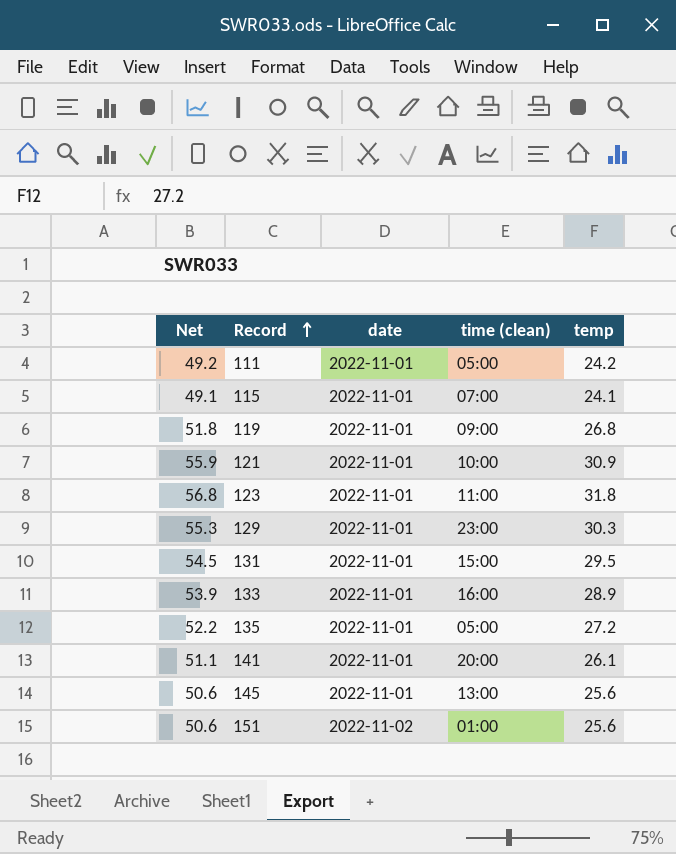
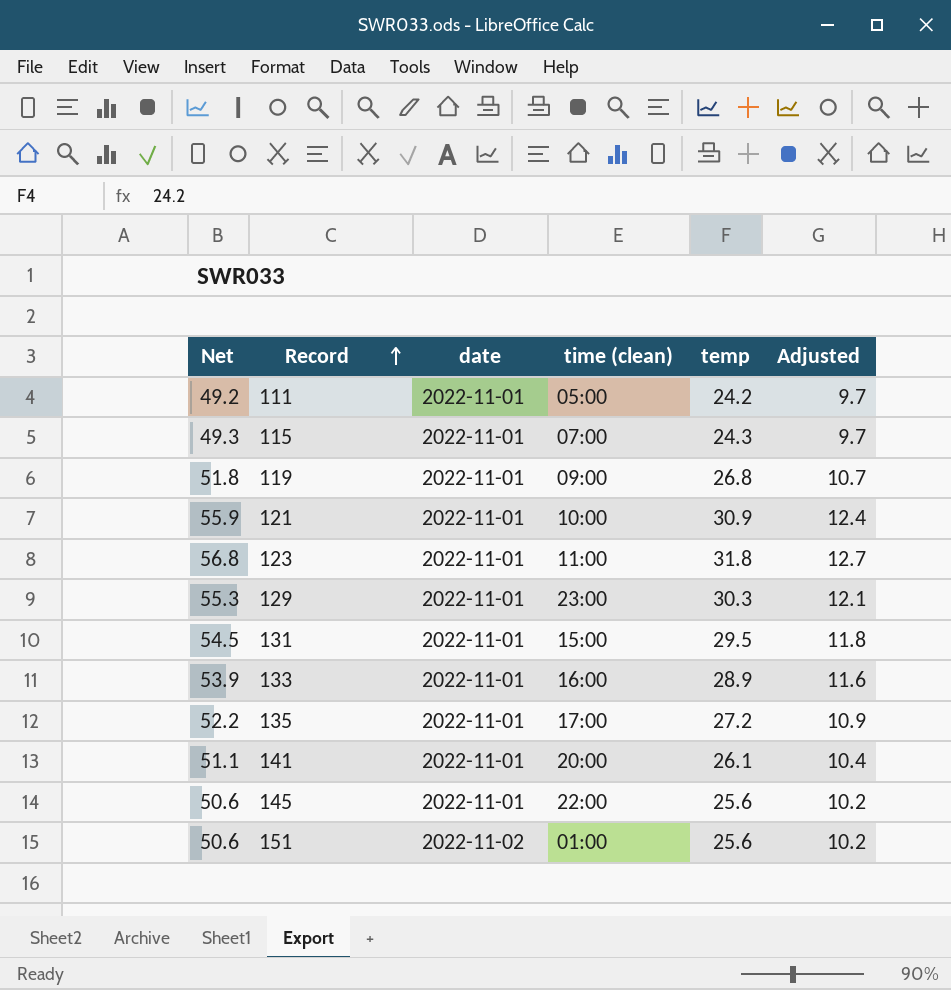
column Adjusted | formula: none -> [temp] * 0.4
115 | Net: 49.1 -> 49.3
115 | temp: 24.1 -> 24.3
135 | time (clean): 05:00 -> 17:00
145 | time (clean): 13:00 -> 22:00

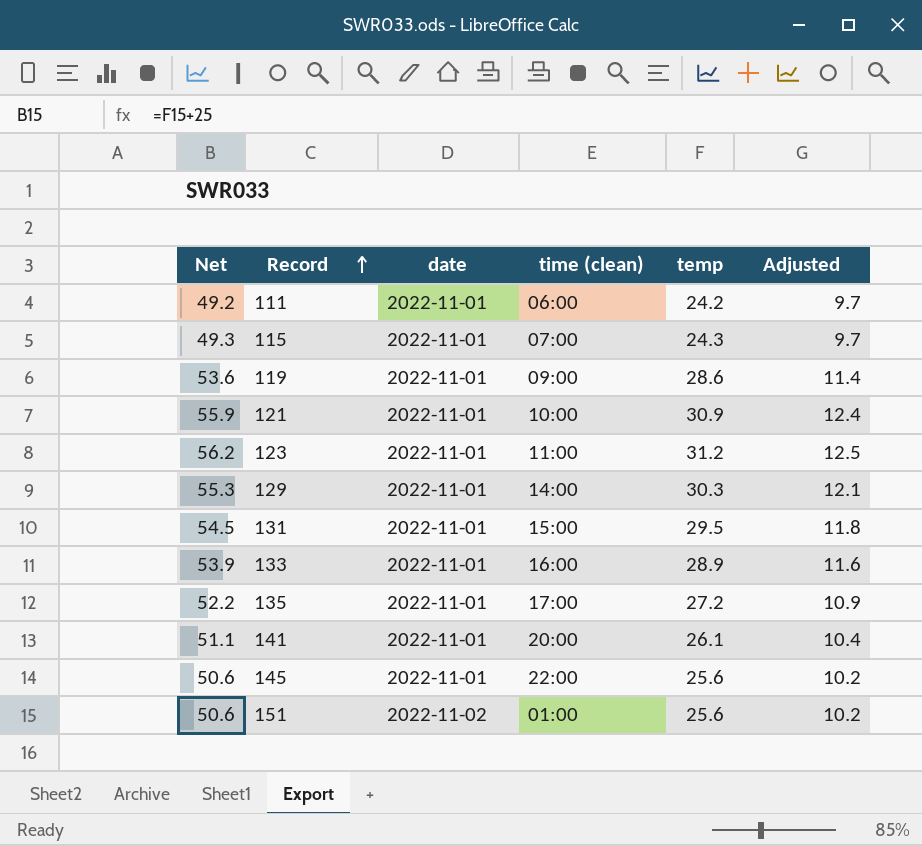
111 | time (clean): 05:00 -> 06:00
119 | Net: 51.8 -> 53.6
119 | temp: 26.8 -> 28.6
119 | Adjusted: 10.7 -> 11.4
123 | Net: 56.8 -> 56.2
123 | temp: 31.8 -> 31.2
123 | Adjusted: 12.7 -> 12.5
129 | time (clean): 23:00 -> 14:00

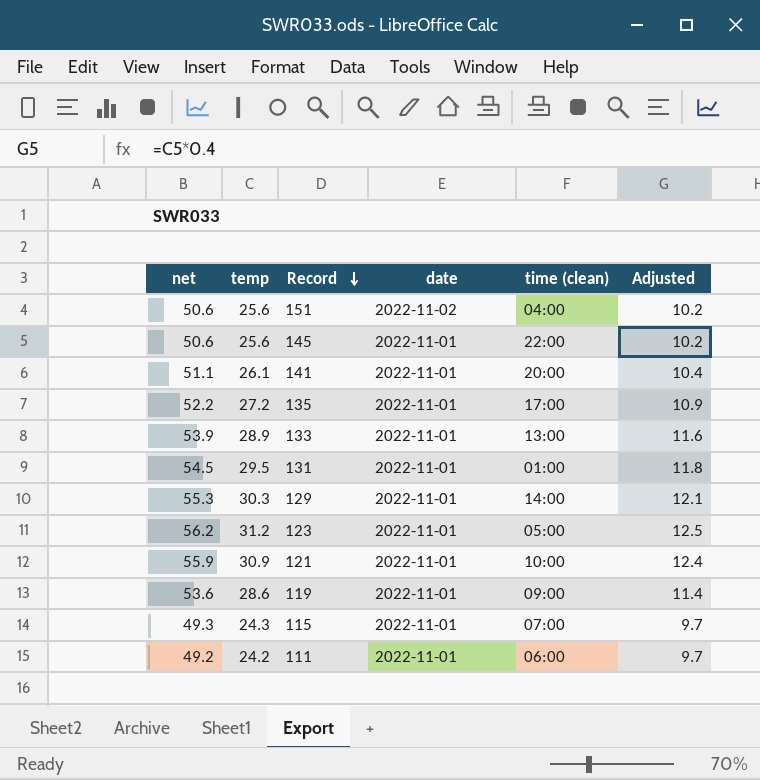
row order: Record ascending -> Record descending
column name: Net -> net
column temp | position: 5 -> 2
151 | time (clean): 01:00 -> 04:00
133 | time (clean): 16:00 -> 13:00
131 | time (clean): 15:00 -> 01:00
123 | time (clean): 11:00 -> 05:00

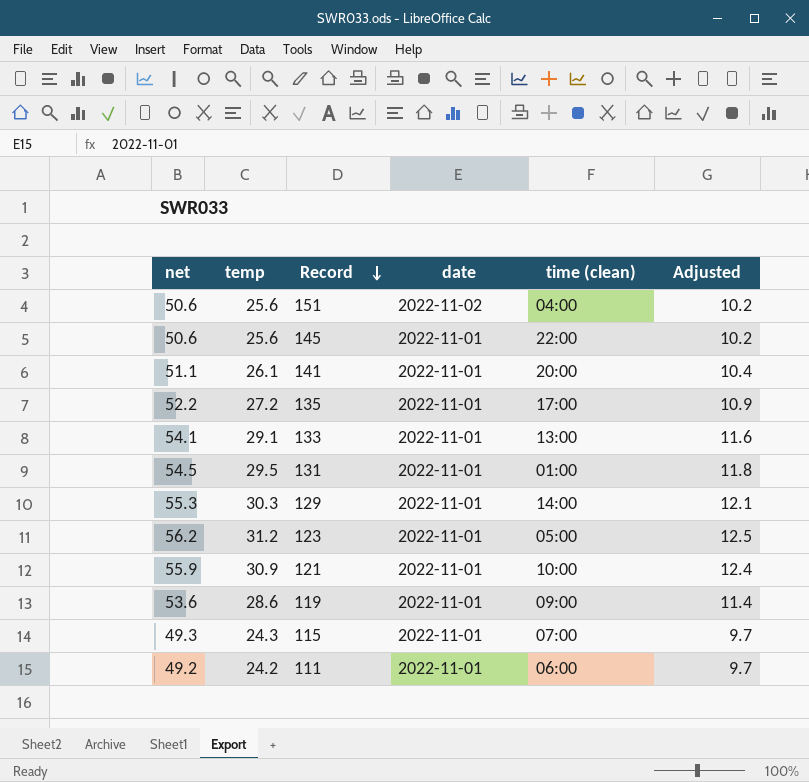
133 | net: 53.9 -> 54.1
133 | temp: 28.9 -> 29.1

